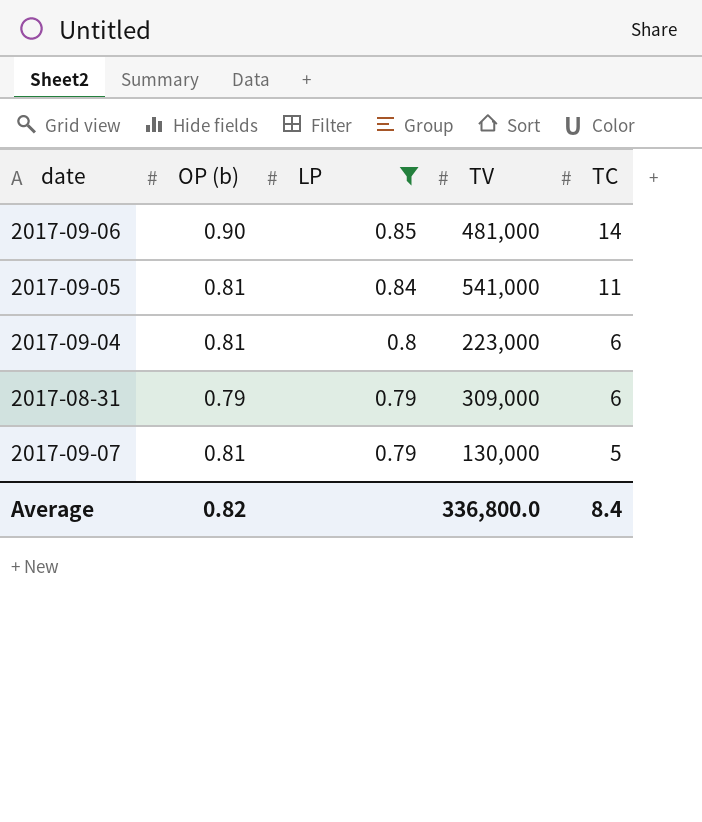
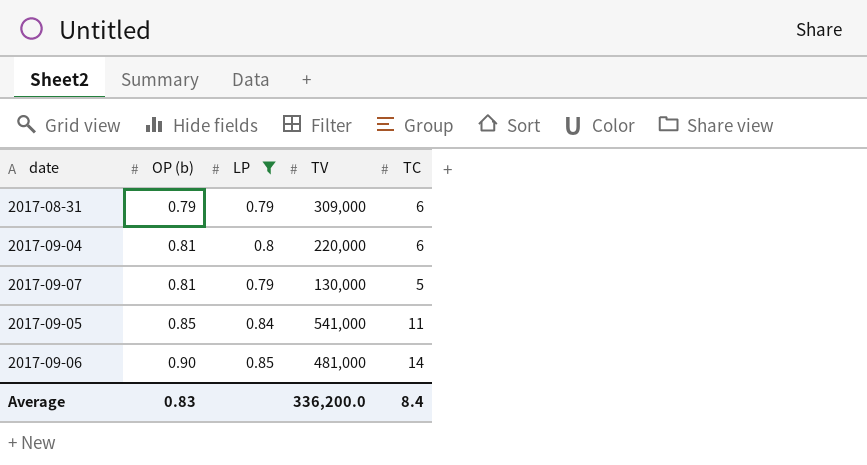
row order: LP descending -> OP (b) ascending
2017-09-04 | TV: 223,000 -> 220,000
2017-09-05 | OP (b): 0.81 -> 0.85
Average | OP (b): 0.82 -> 0.83
Average | TV: 336,800.0 -> 336,200.0

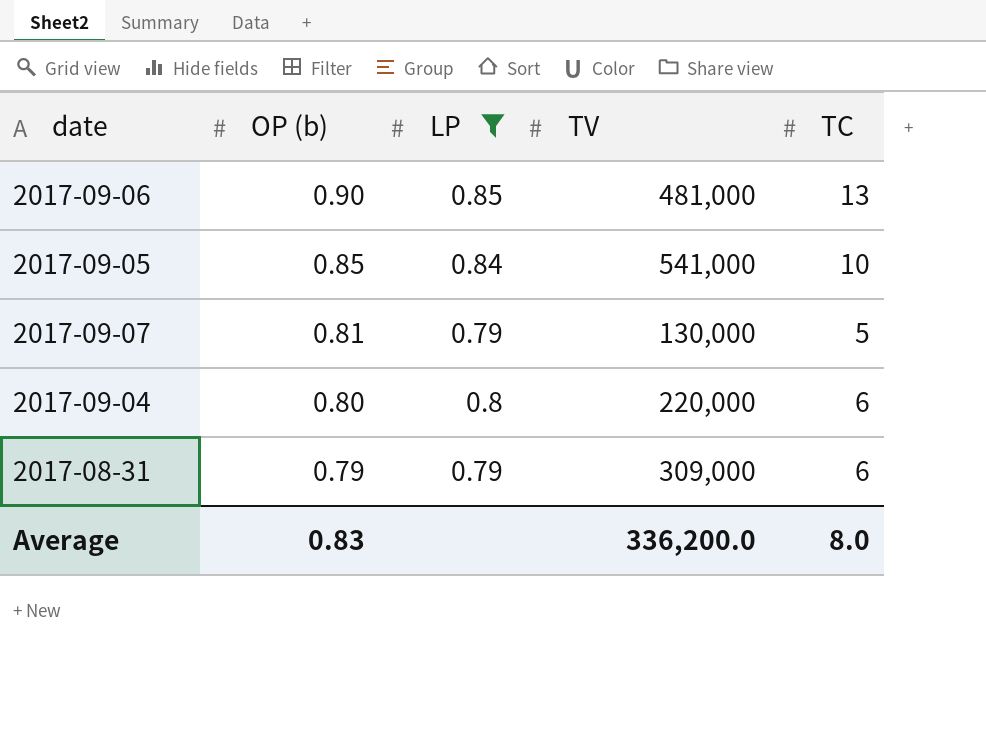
row order: OP (b) ascending -> OP (b) descending
2017-09-06 | TC: 14 -> 13
2017-09-05 | TC: 11 -> 10
2017-09-04 | OP (b): 0.81 -> 0.80
Average | TC: 8.4 -> 8.0

